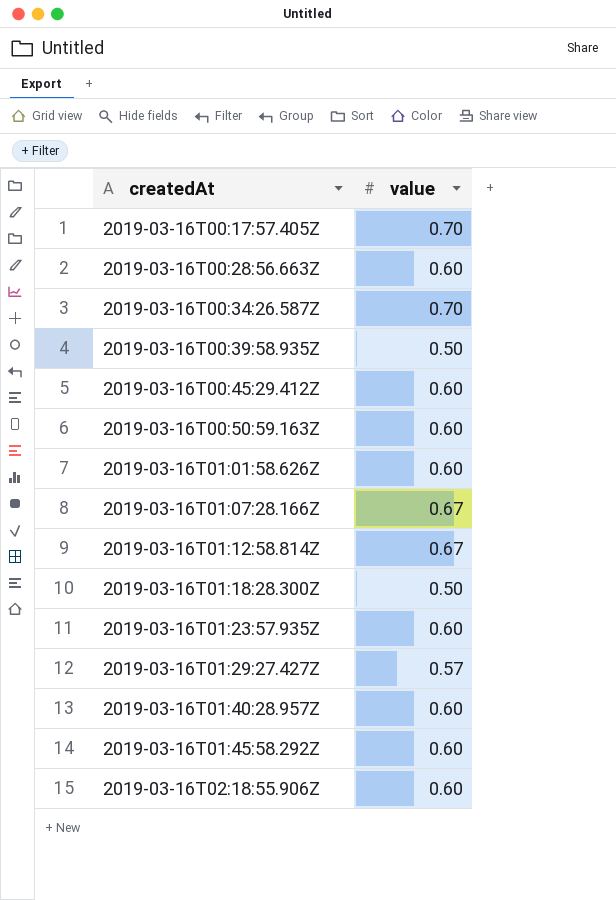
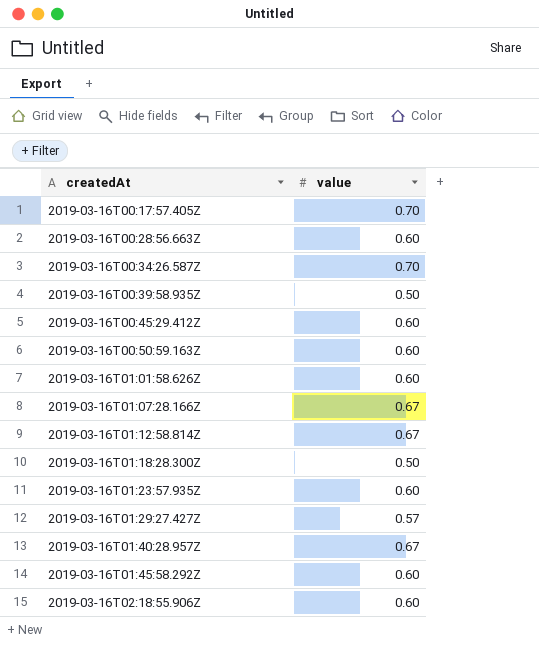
2019-03-16T01:40:28.957Z | value: 0.60 -> 0.67

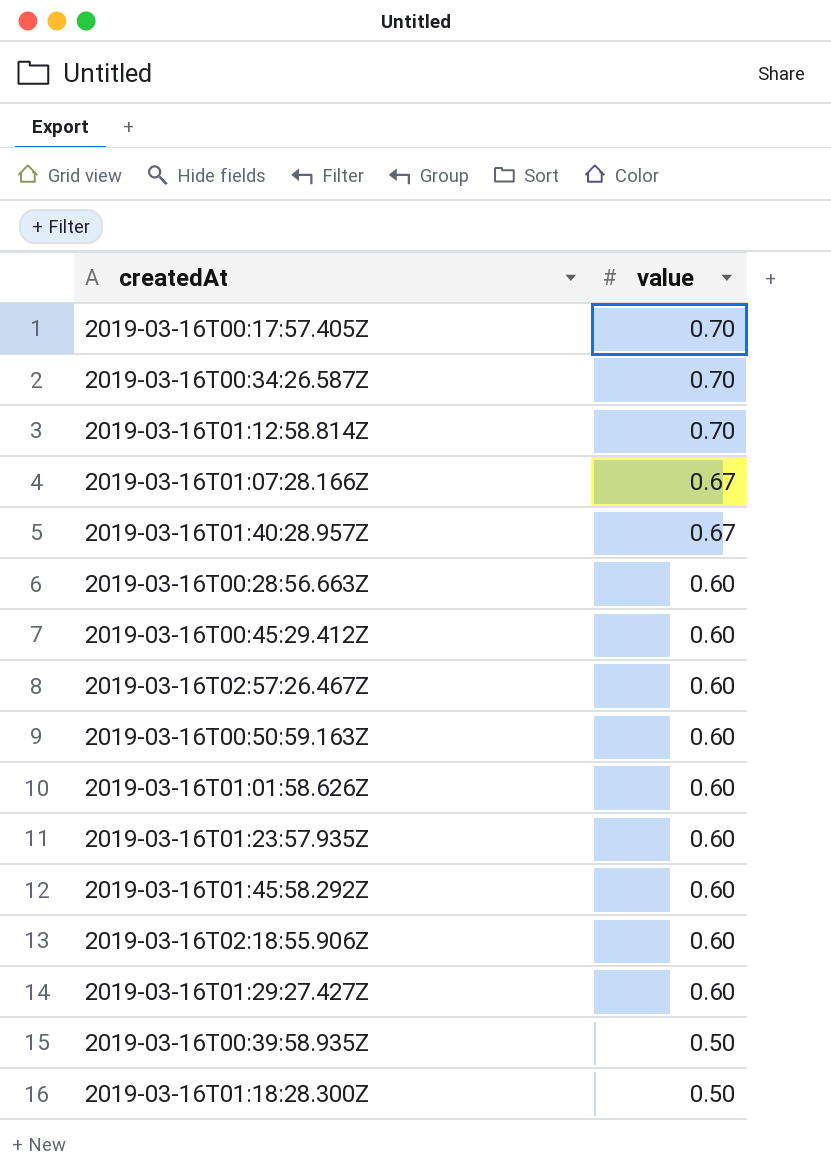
row order: createdAt ascending -> value descending
2019-03-16T01:12:58.814Z | value: 0.67 -> 0.70
row 2019-03-16T02:57:26.467Z: none -> 0.60
2019-03-16T01:29:27.427Z | value: 0.57 -> 0.60

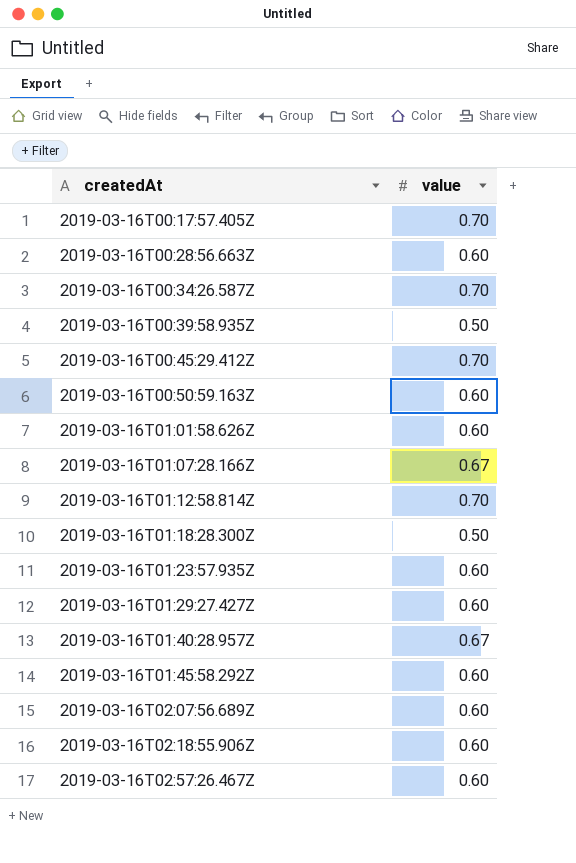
row order: value descending -> createdAt ascending
2019-03-16T00:45:29.412Z | value: 0.60 -> 0.70
row 2019-03-16T02:07:56.689Z: none -> 0.60

